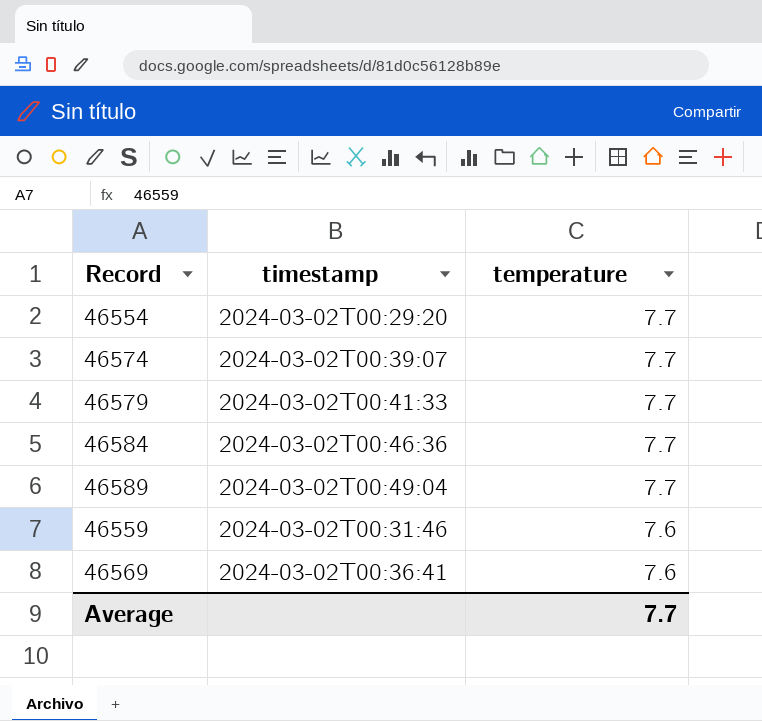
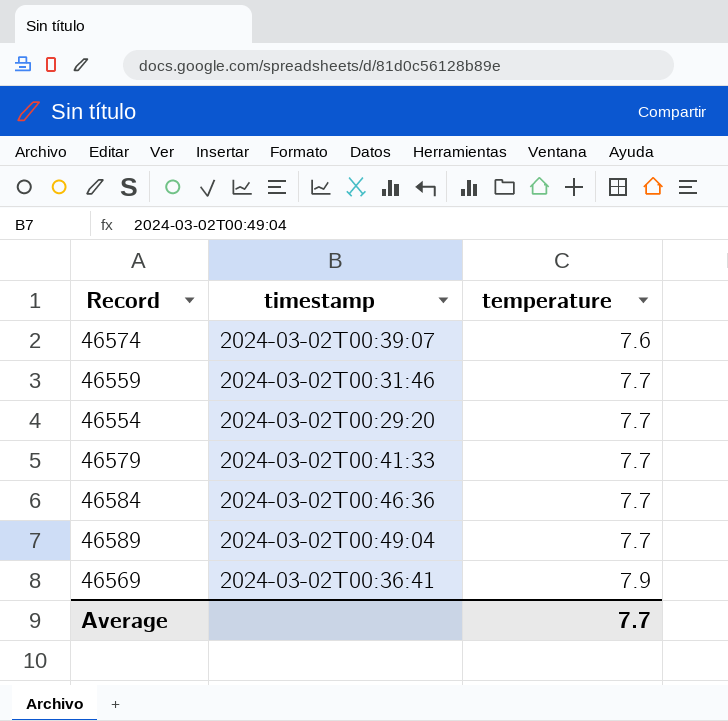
row order: temperature descending -> temperature ascending
46574 | temperature: 7.7 -> 7.6
46559 | temperature: 7.6 -> 7.7
46569 | temperature: 7.6 -> 7.9

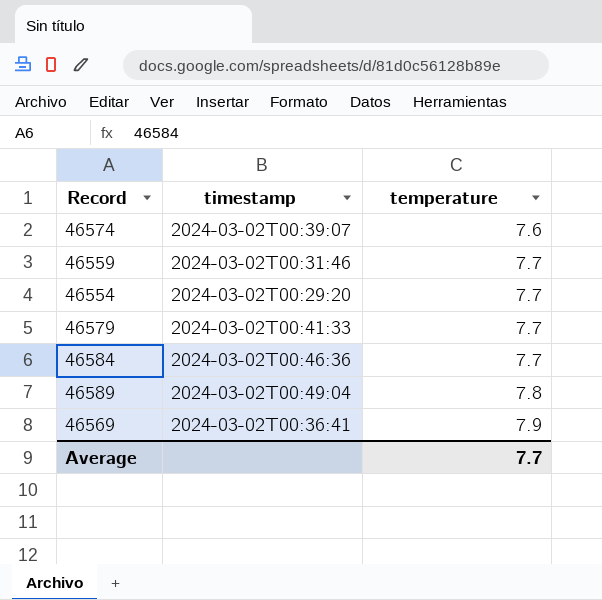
46589 | temperature: 7.7 -> 7.8

